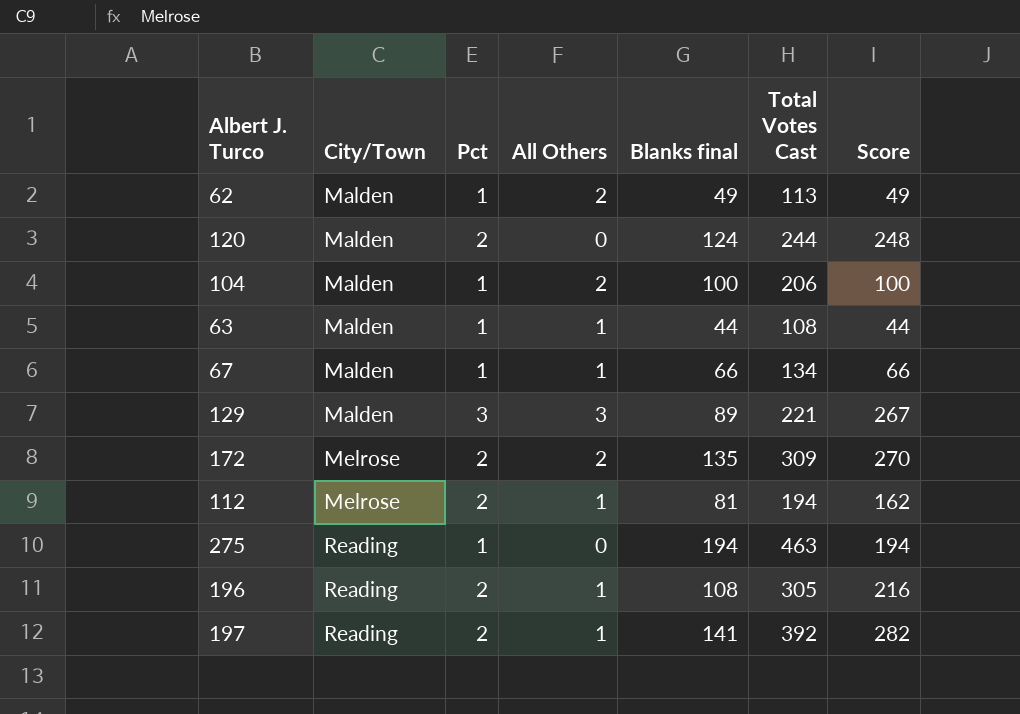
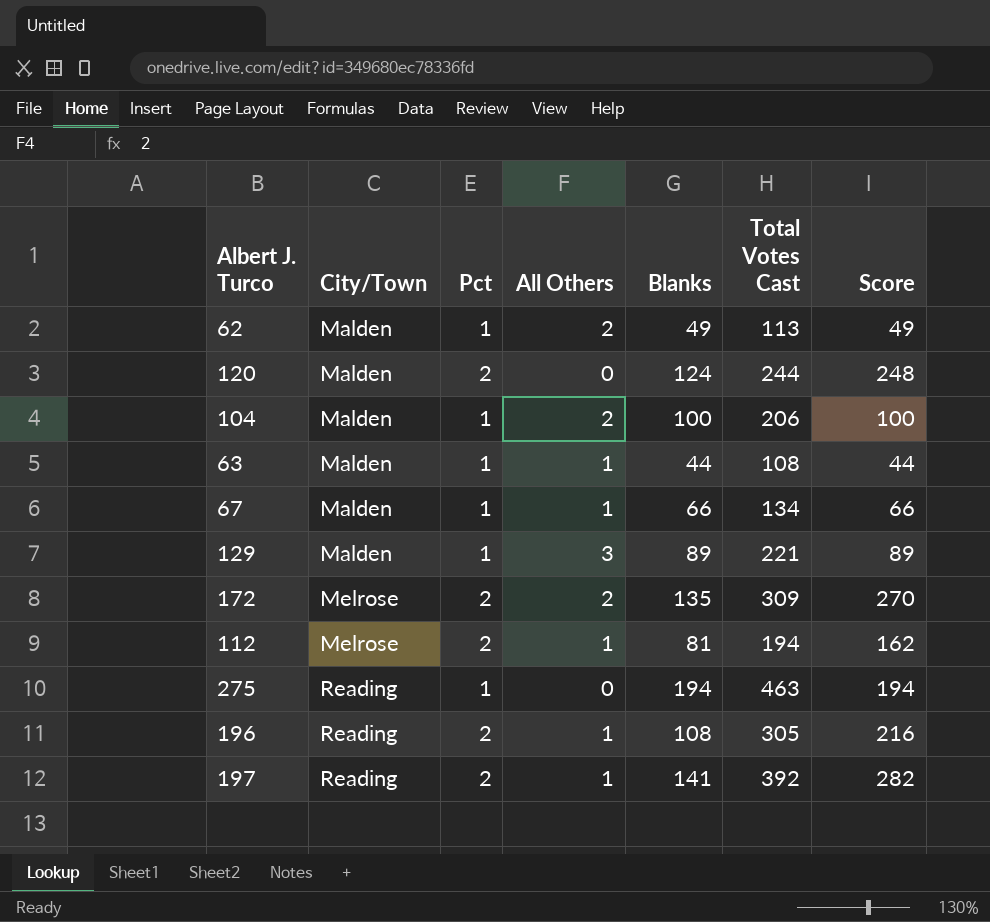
column name: Blanks final -> Blanks
129 | Pct: 3 -> 1
129 | Score: 267 -> 89

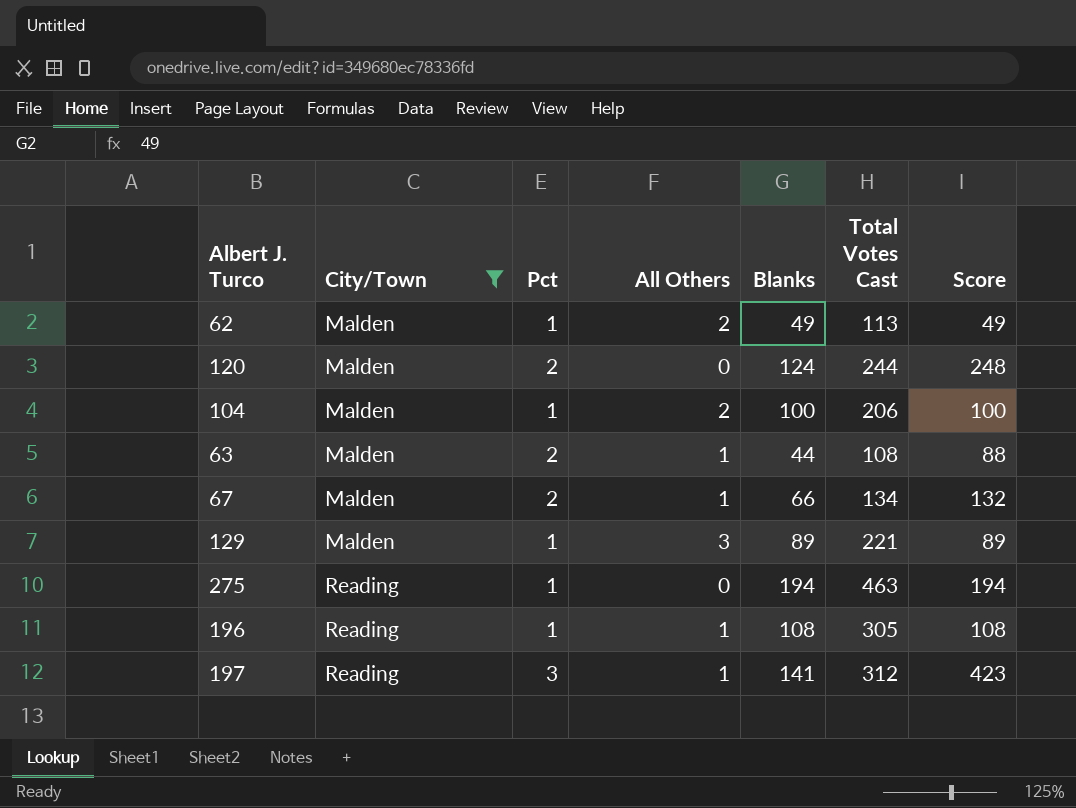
filter: none -> City/Town != Melrose
63 | Pct: 1 -> 2
63 | Score: 44 -> 88
67 | Pct: 1 -> 2
67 | Score: 66 -> 132
196 | Pct: 2 -> 1
196 | Score: 216 -> 108
197 | Pct: 2 -> 3
197 | Total Votes Cast: 392 -> 312
197 | Score: 282 -> 423

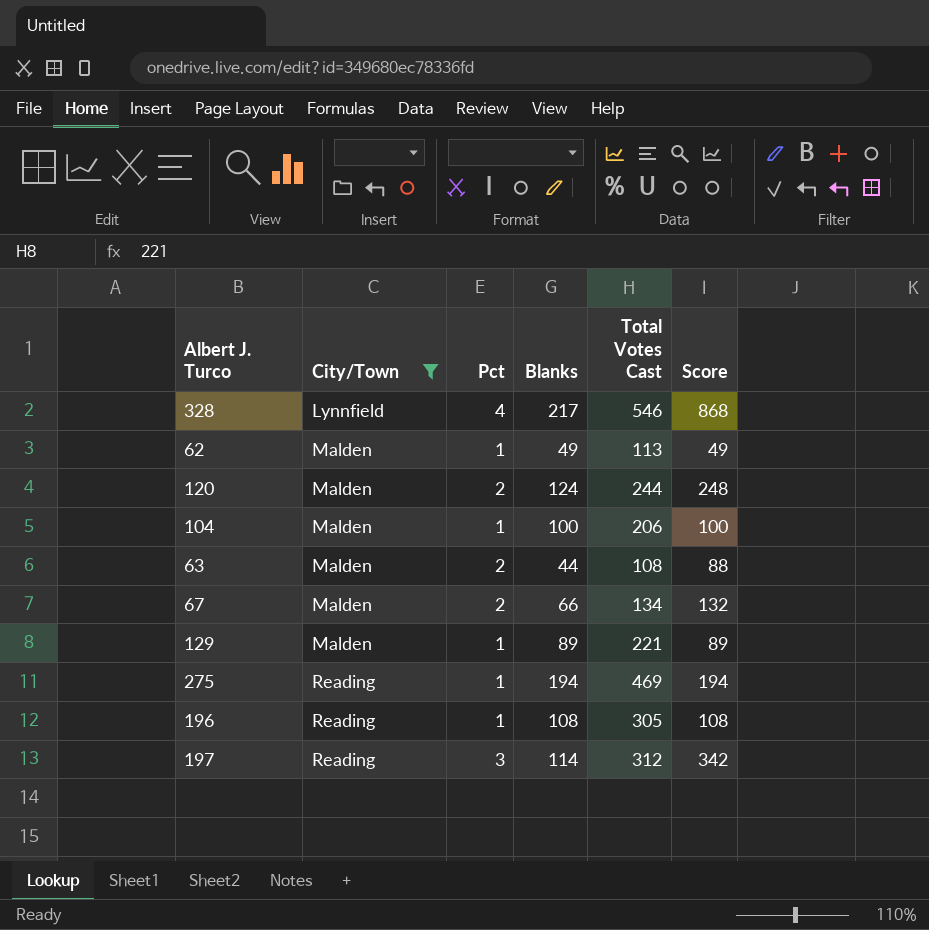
column All Others | position: 4 -> none
row 328: none -> Lynnfield | 4 | 217 | 546 | 868
275 | Total Votes Cast: 463 -> 469
197 | Blanks: 141 -> 114
197 | Score: 423 -> 342

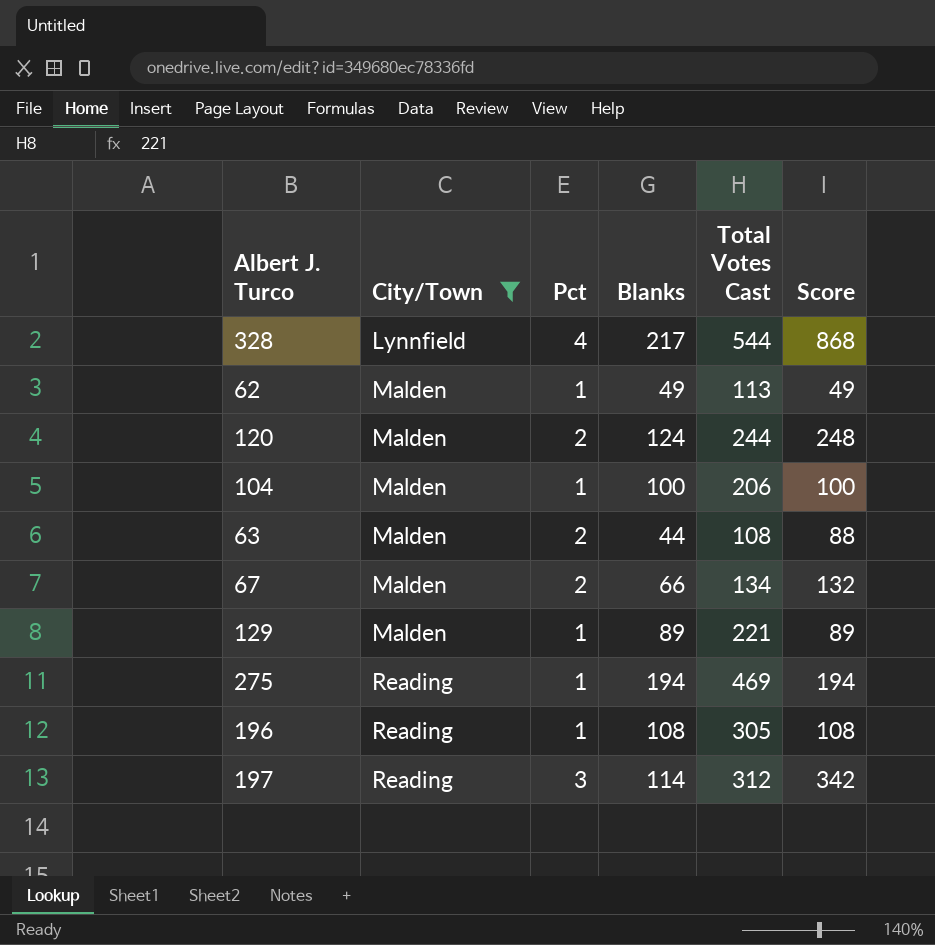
328 | Total Votes Cast: 546 -> 544

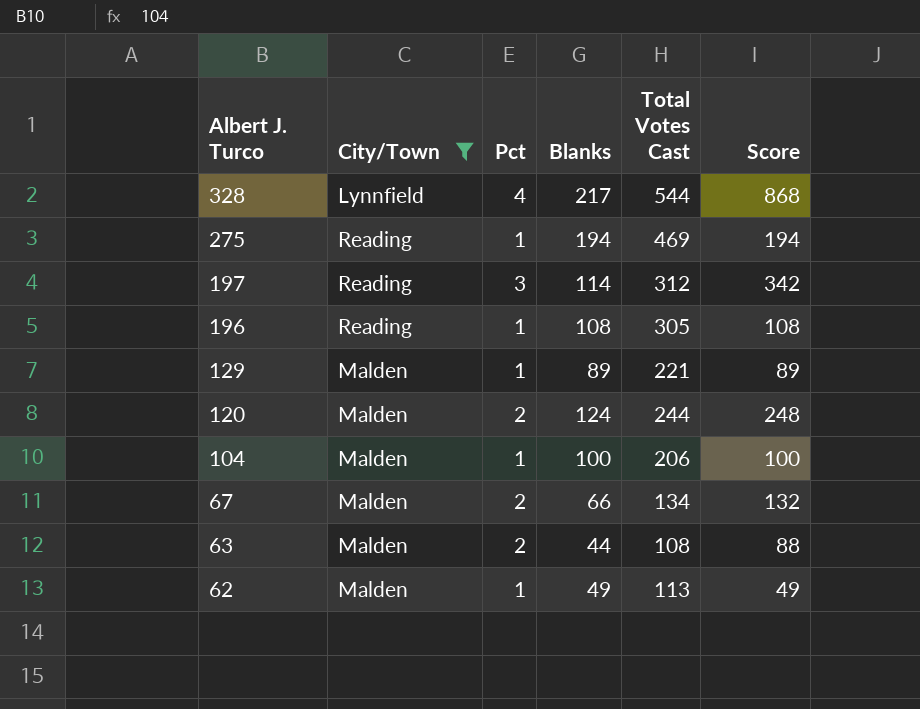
row order: City/Town ascending -> Albert J. Turco descending

